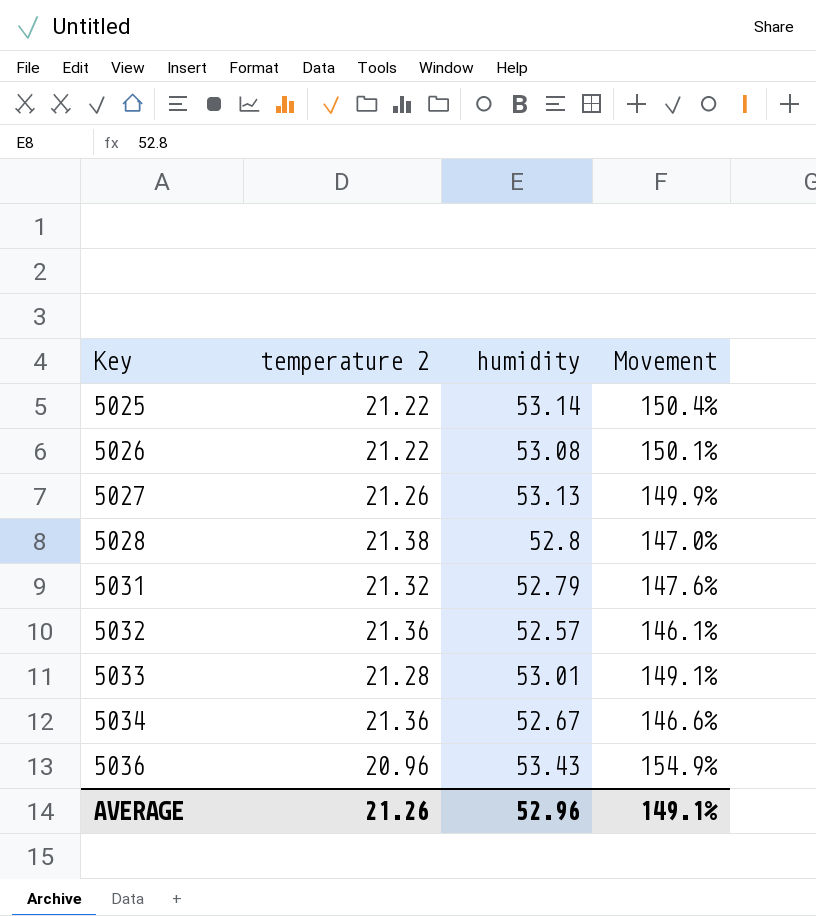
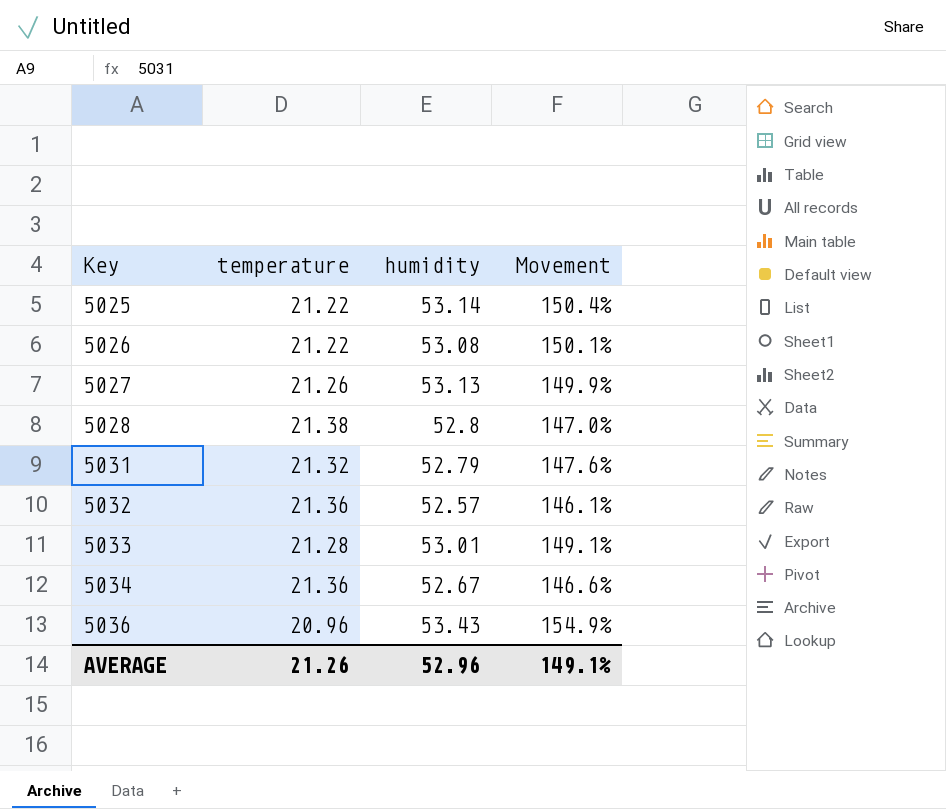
column name: temperature 2 -> temperature

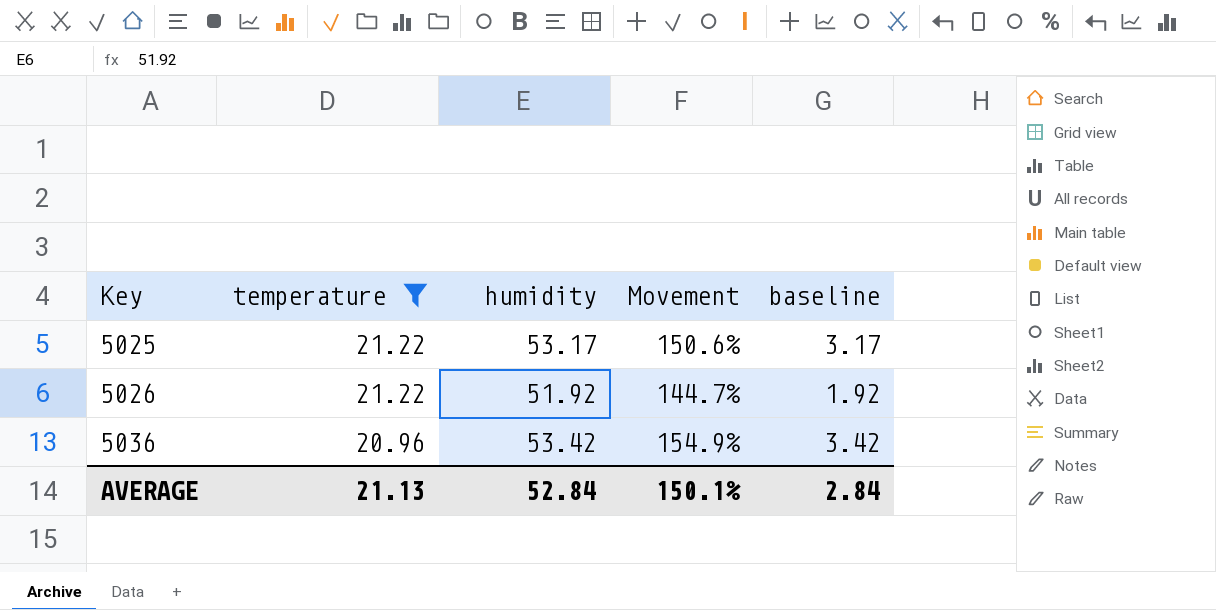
filter: none -> temperature <= 21.22
column baseline | formula: none -> [humidity] - 50
5025 | humidity: 53.14 -> 53.17
5025 | Movement: 150.4% -> 150.6%
5026 | humidity: 53.08 -> 51.92
5026 | Movement: 150.1% -> 144.7%
5036 | humidity: 53.43 -> 53.42
AVERAGE | temperature: 21.26 -> 21.13
AVERAGE | humidity: 52.96 -> 52.84
AVERAGE | Movement: 149.1% -> 150.1%

